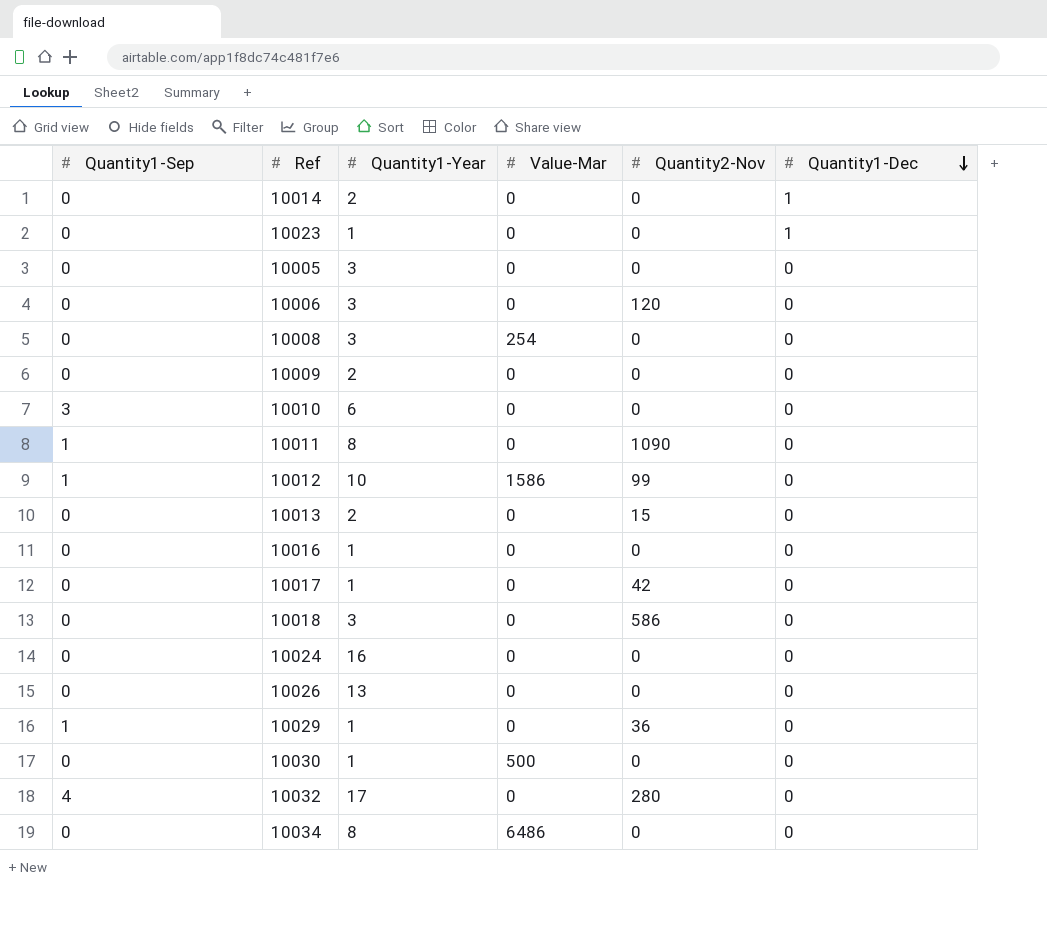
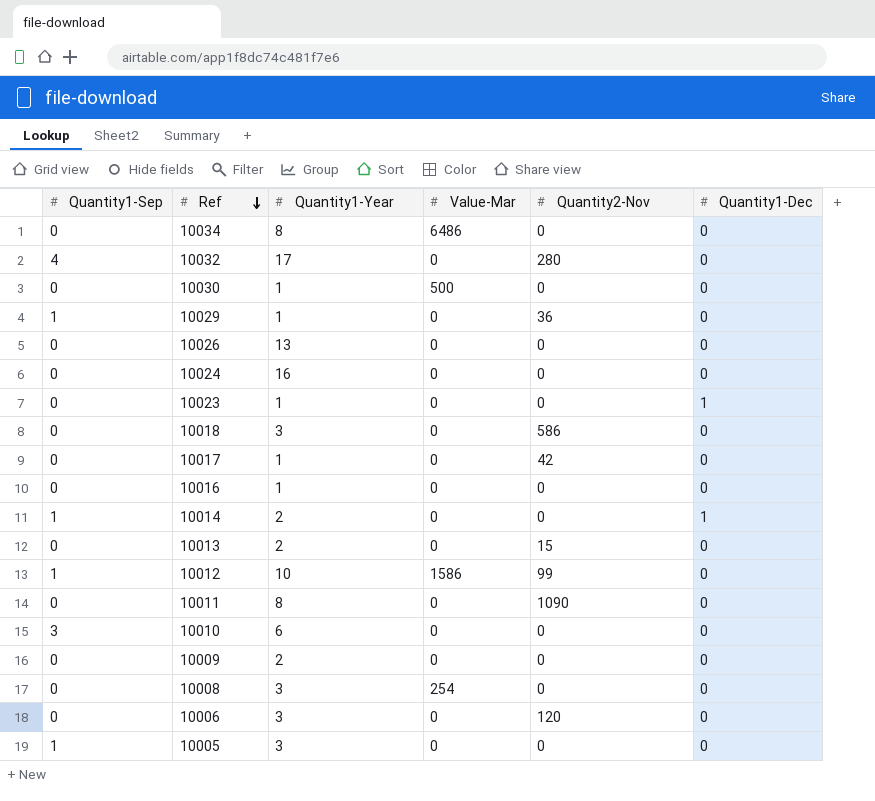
row order: Quantity1-Dec descending -> Ref descending
10014 | Quantity1-Sep: 0 -> 1
10011 | Quantity1-Sep: 1 -> 0
10005 | Quantity1-Sep: 0 -> 1

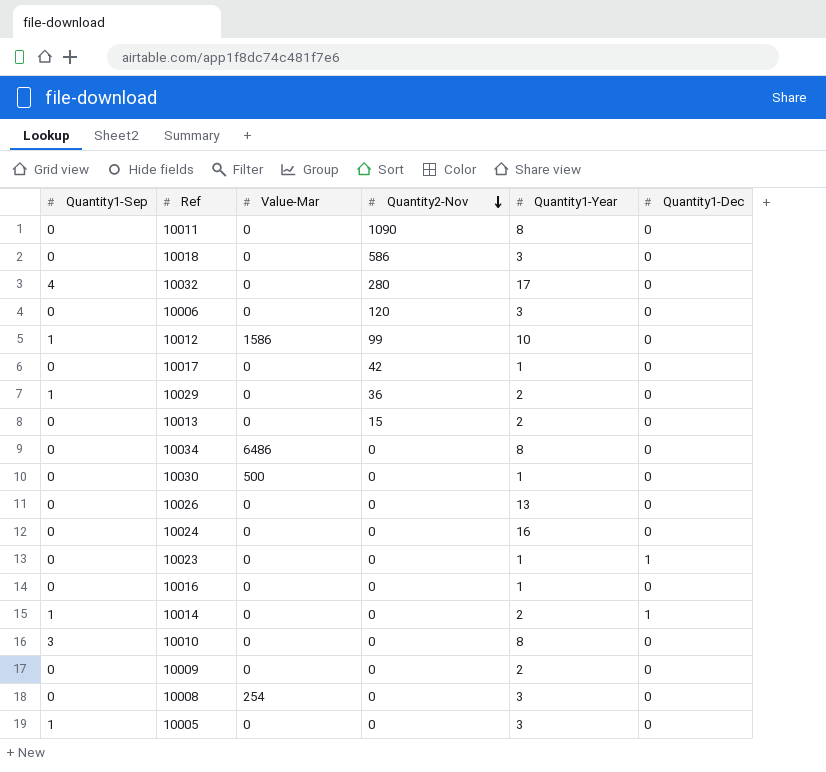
row order: Ref descending -> Quantity2-Nov descending
column Quantity1-Year | position: 3 -> 5
10029 | Quantity1-Year: 1 -> 2
10010 | Quantity1-Year: 6 -> 8

